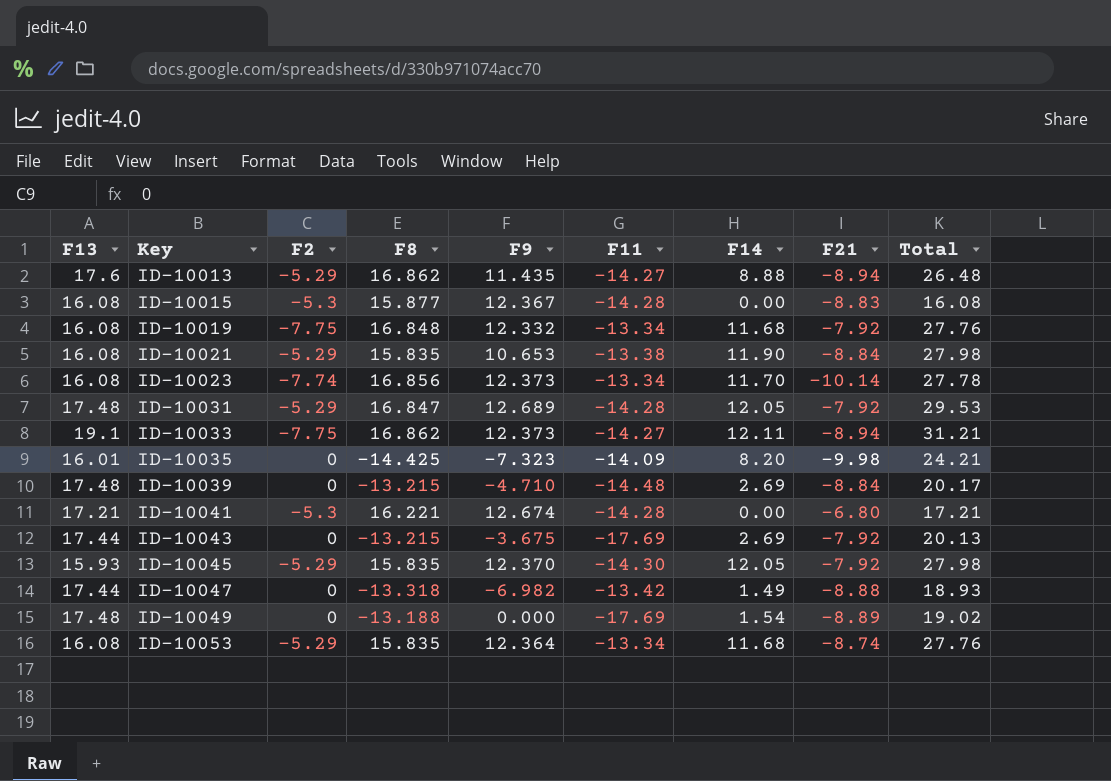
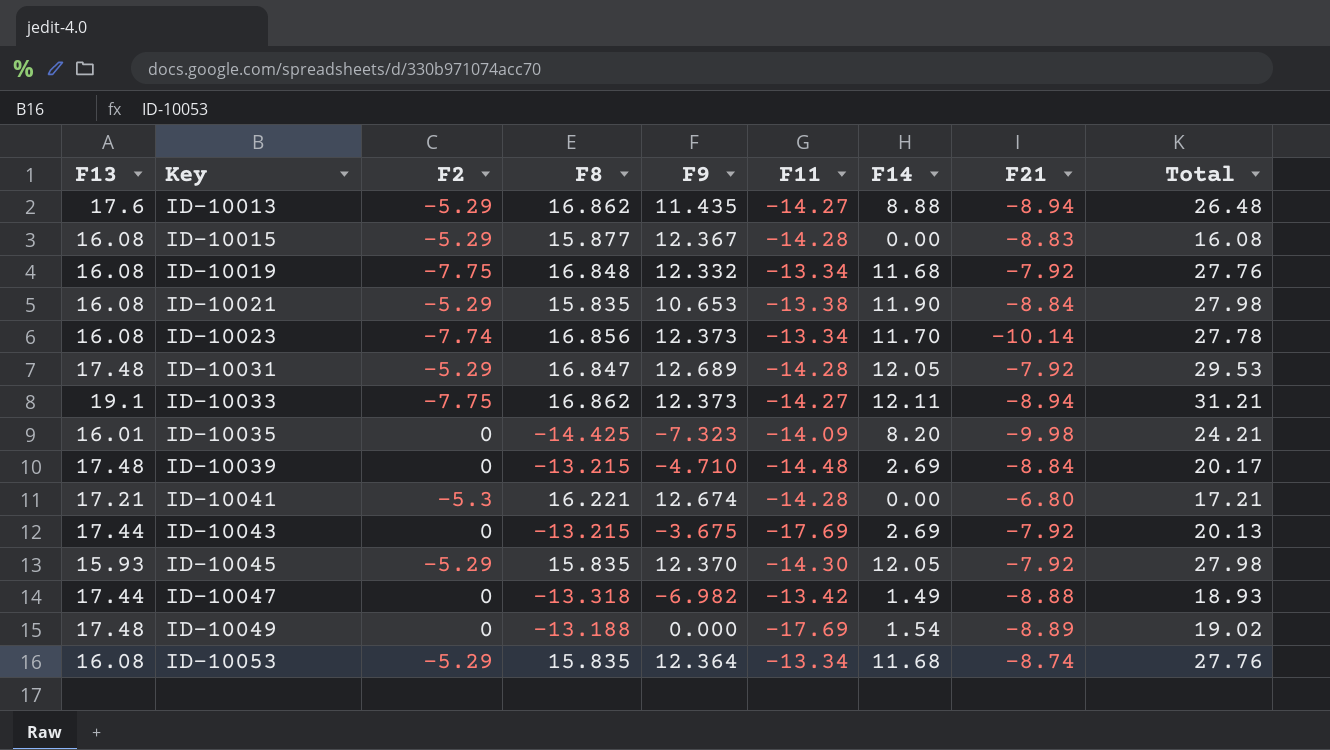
ID-10015 | F2: -5.3 -> -5.29

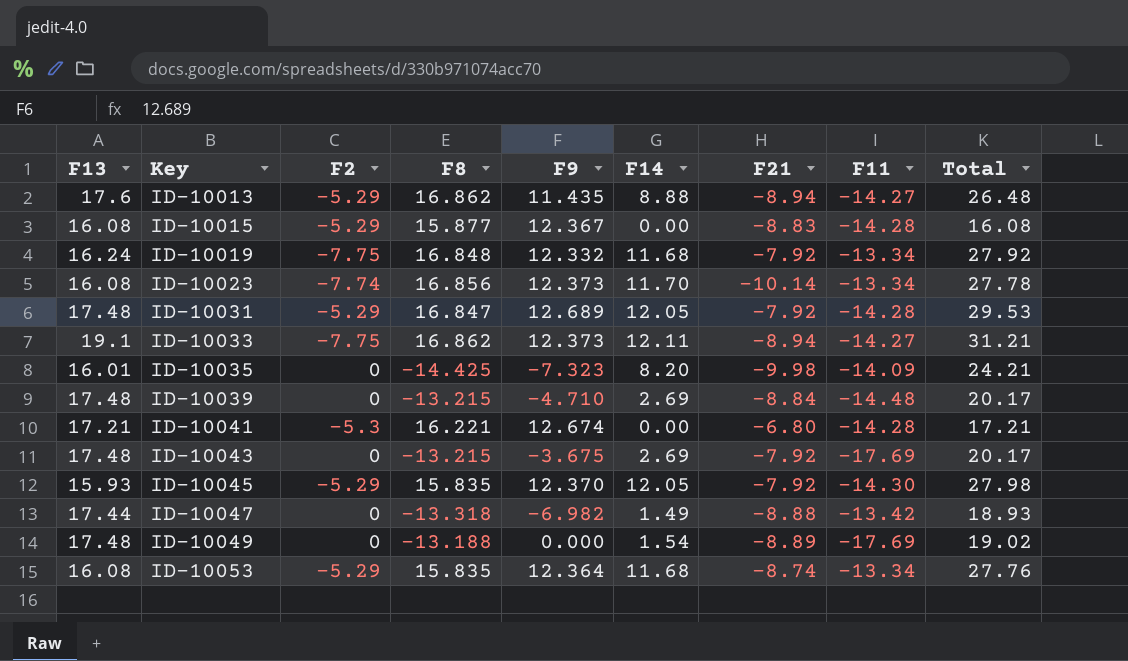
column F11 | position: 6 -> 8
row ID-10021: 16.08 | -5.29 | 15.835 | 10.653 | -13.38 | 11.90 | -8.84 | 27.98 -> none
ID-10019 | F13: 16.08 -> 16.24
ID-10019 | Total: 27.76 -> 27.92
ID-10043 | F13: 17.44 -> 17.48
ID-10043 | Total: 20.13 -> 20.17

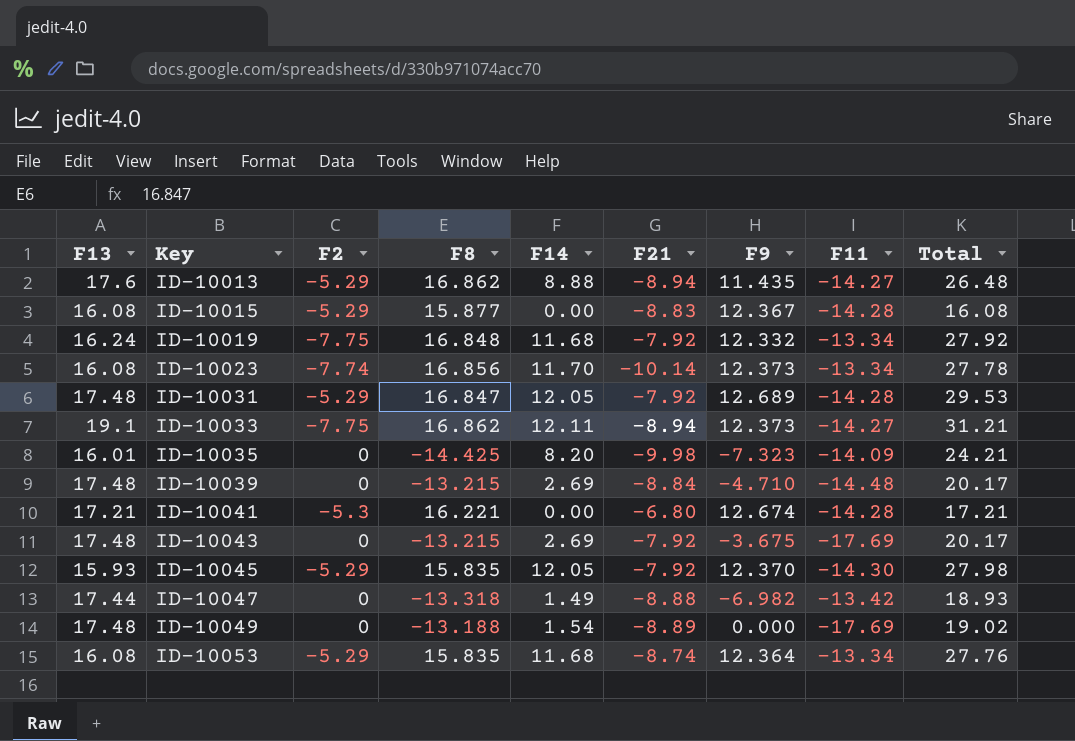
column F9 | position: 5 -> 7

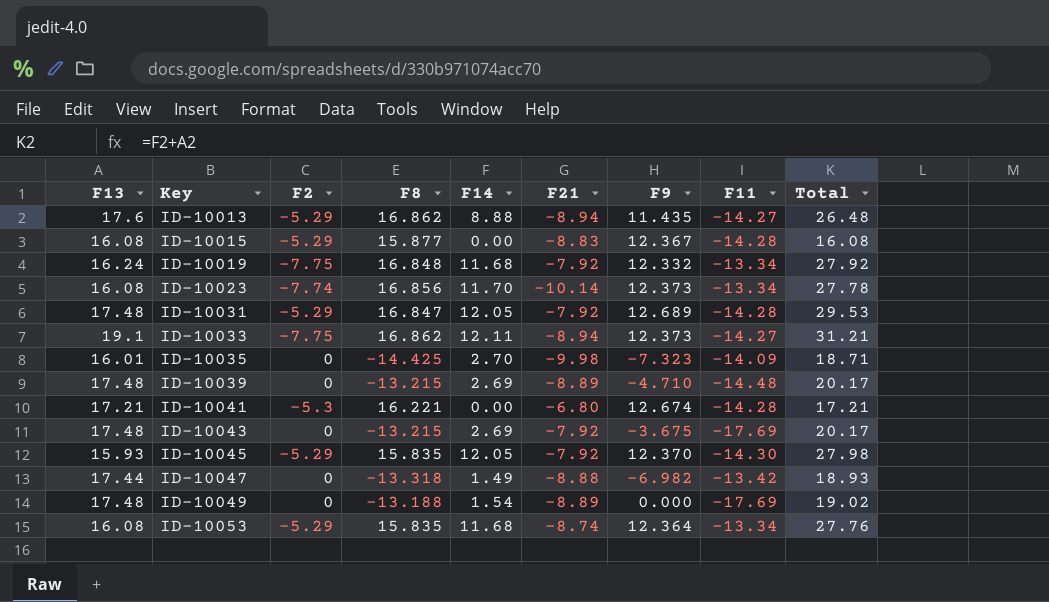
ID-10035 | F14: 8.20 -> 2.70
ID-10035 | Total: 24.21 -> 18.71
ID-10039 | F21: -8.84 -> -8.89

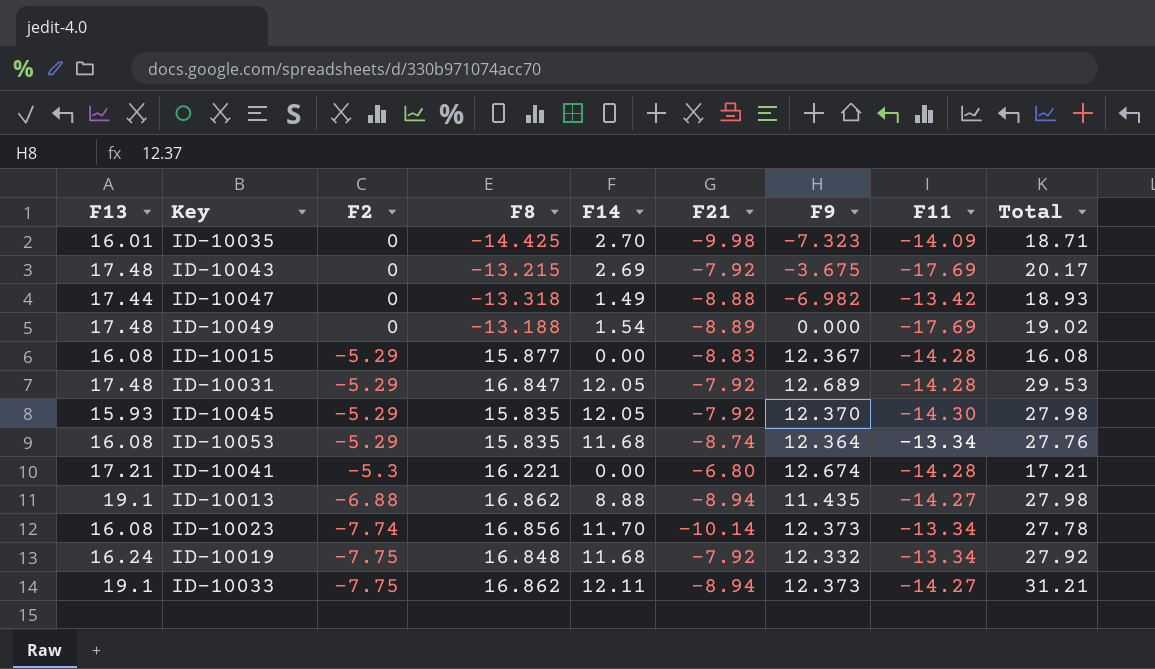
row order: Key ascending -> F2 descending
row ID-10039: 17.48 | 0 | -13.215 | 2.69 | -8.89 | -4.710 | -14.48 | 20.17 -> none
ID-10013 | F13: 17.6 -> 19.1
ID-10013 | F2: -5.29 -> -6.88
ID-10013 | Total: 26.48 -> 27.98

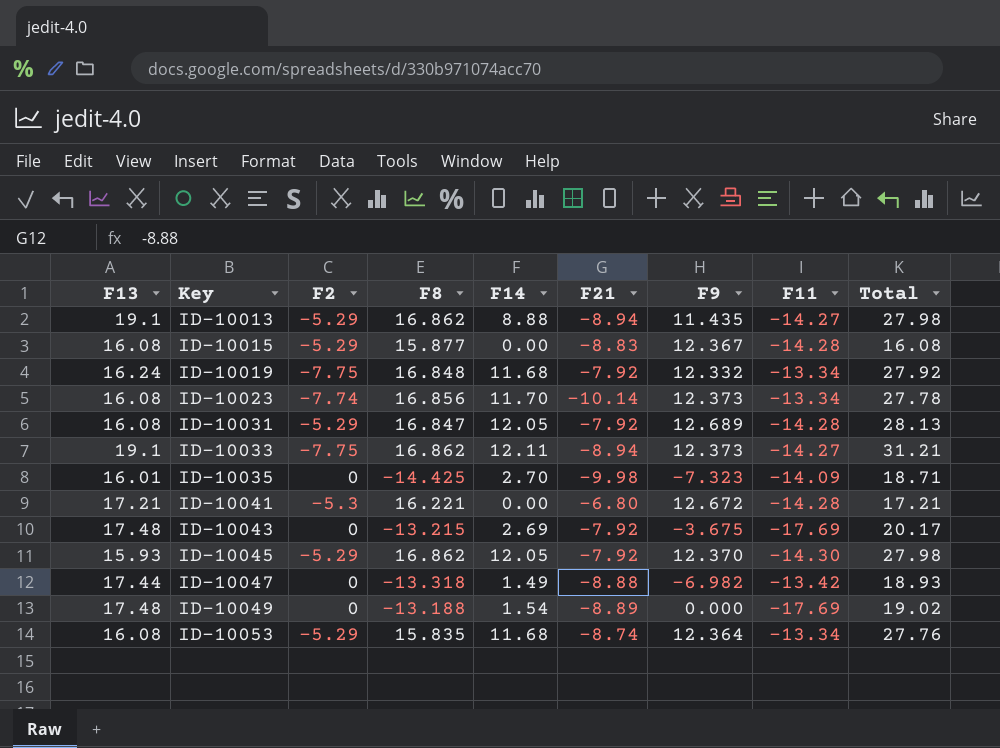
row order: F2 descending -> Key ascending
ID-10013 | F2: -6.88 -> -5.29
ID-10031 | F13: 17.48 -> 16.08
ID-10031 | Total: 29.53 -> 28.13
ID-10041 | F9: 12.674 -> 12.672
ID-10045 | F8: 15.835 -> 16.862

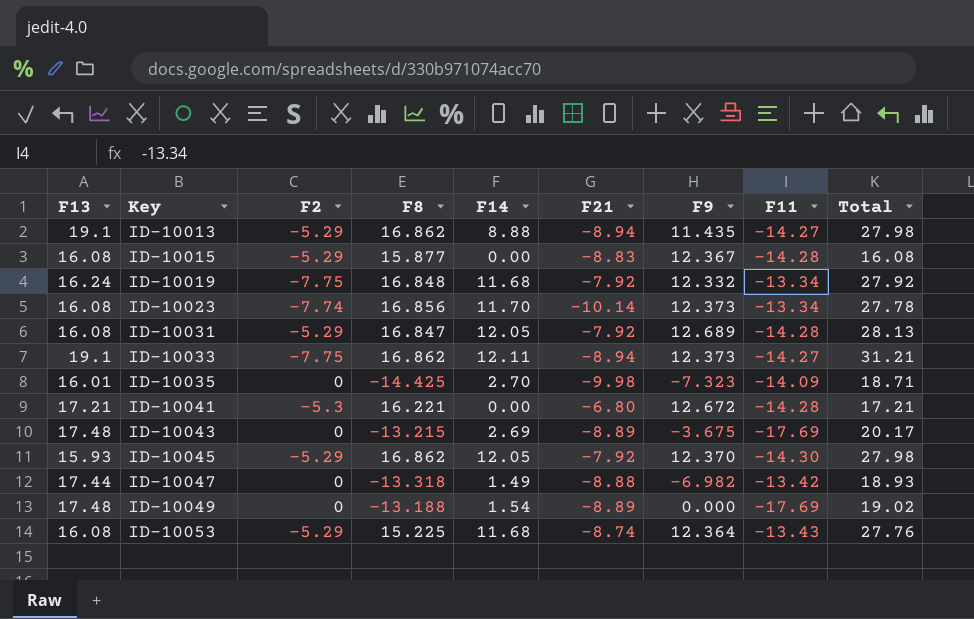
ID-10043 | F21: -7.92 -> -8.89
ID-10053 | F8: 15.835 -> 15.225
ID-10053 | F11: -13.34 -> -13.43

